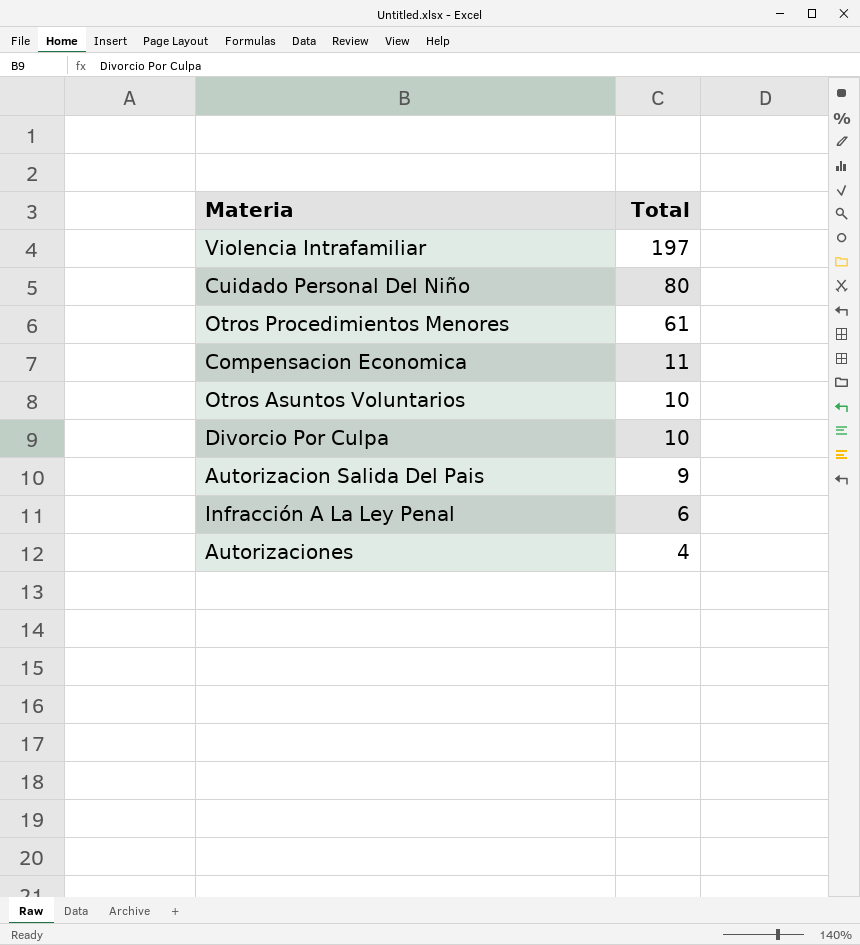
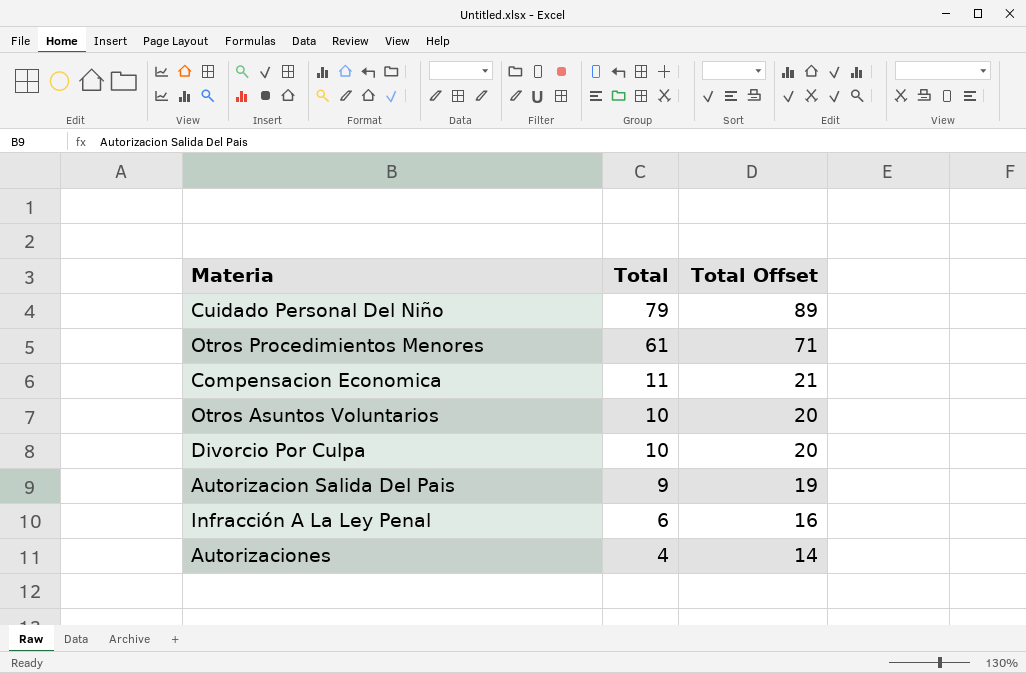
column Total Offset | formula: none -> [Total] + 10
row Violencia Intrafamiliar: 197 -> none
Cuidado Personal Del Niño | Total: 80 -> 79

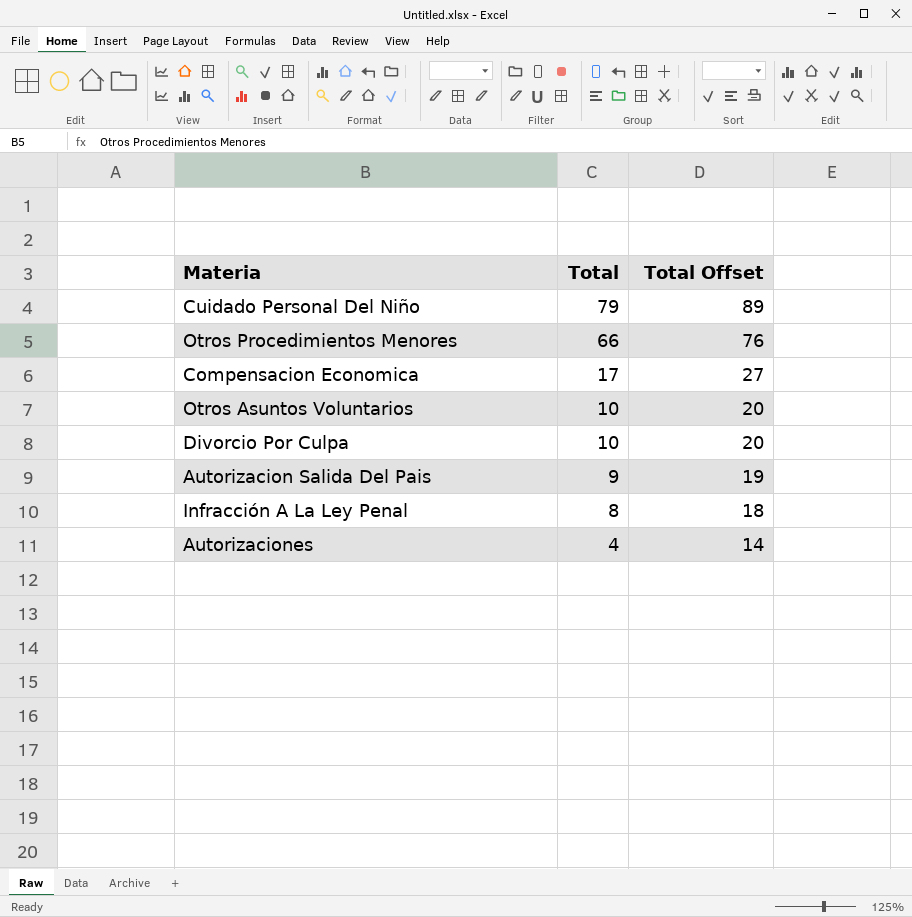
Otros Procedimientos Menores | Total: 61 -> 66
Otros Procedimientos Menores | Total Offset: 71 -> 76
Compensacion Economica | Total: 11 -> 17
Compensacion Economica | Total Offset: 21 -> 27
Infracción A La Ley Penal | Total: 6 -> 8
Infracción A La Ley Penal | Total Offset: 16 -> 18

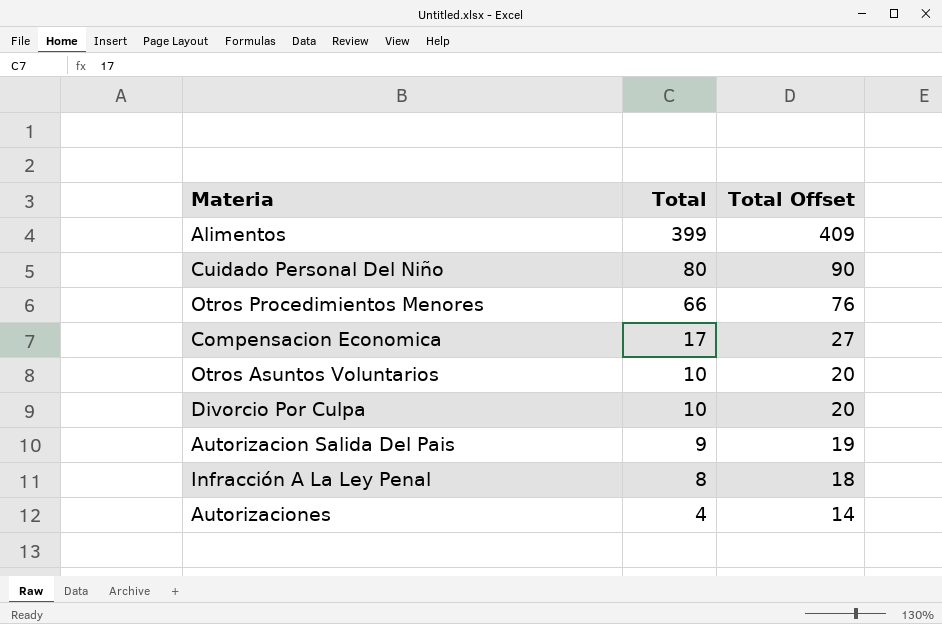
row Alimentos: none -> 399 | 409
Cuidado Personal Del Niño | Total: 79 -> 80
Cuidado Personal Del Niño | Total Offset: 89 -> 90

